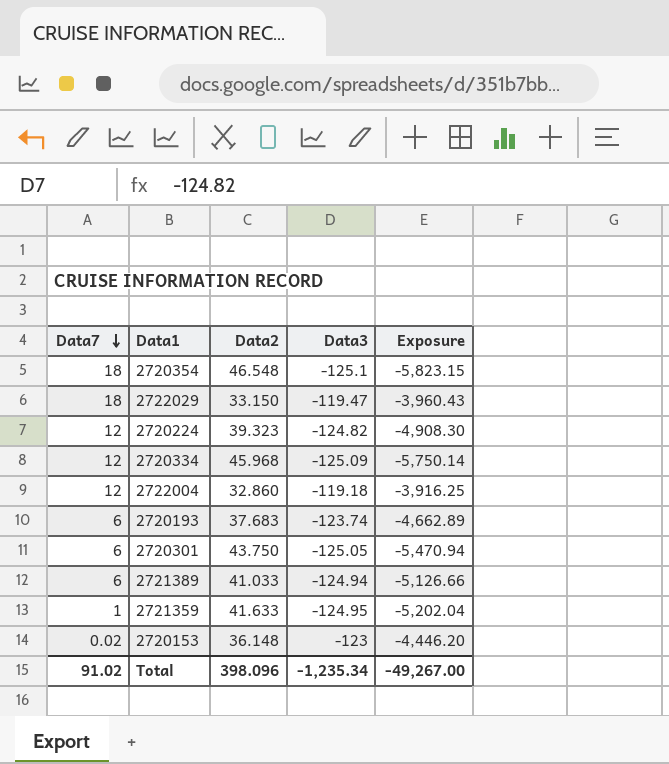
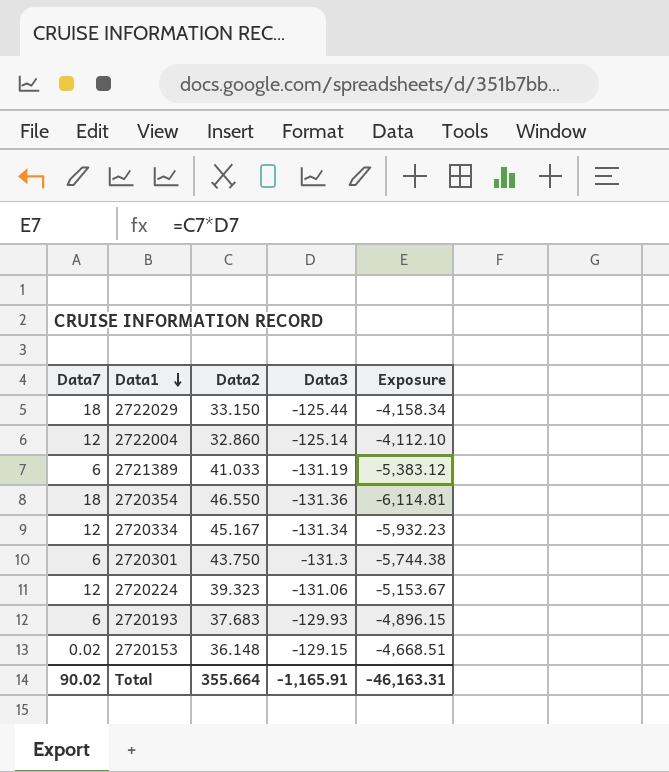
row order: Data7 descending -> Data1 descending
row 2721359: 1 | 41.633 | -124.95 | -5,202.04 -> none
2722029 | Data3: -119.47 -> -125.44
2722029 | Exposure: -3,960.43 -> -4,158.34
2722004 | Data3: -119.18 -> -125.14
2722004 | Exposure: -3,916.25 -> -4,112.10
2721389 | Data3: -124.94 -> -131.19
2721389 | Exposure: -5,126.66 -> -5,383.12
2720354 | Data2: 46.548 -> 46.550
2720354 | Data3: -125.1 -> -131.36
2720354 | Exposure: -5,823.15 -> -6,114.81
2720334 | Data2: 45.968 -> 45.167
2720334 | Data3: -125.09 -> -131.34
2720334 | Exposure: -5,750.14 -> -5,932.23
2720301 | Data3: -125.05 -> -131.3
2720301 | Exposure: -5,470.94 -> -5,744.38
2720224 | Data3: -124.82 -> -131.06
2720224 | Exposure: -4,908.30 -> -5,153.67
2720193 | Data3: -123.74 -> -129.93
2720193 | Exposure: -4,662.89 -> -4,896.15
2720153 | Data3: -123 -> -129.15
2720153 | Exposure: -4,446.20 -> -4,668.51
Total | Data7: 91.02 -> 90.02
Total | Data2: 398.096 -> 355.664
Total | Data3: -1,235.34 -> -1,165.91
Total | Exposure: -49,267.00 -> -46,163.31

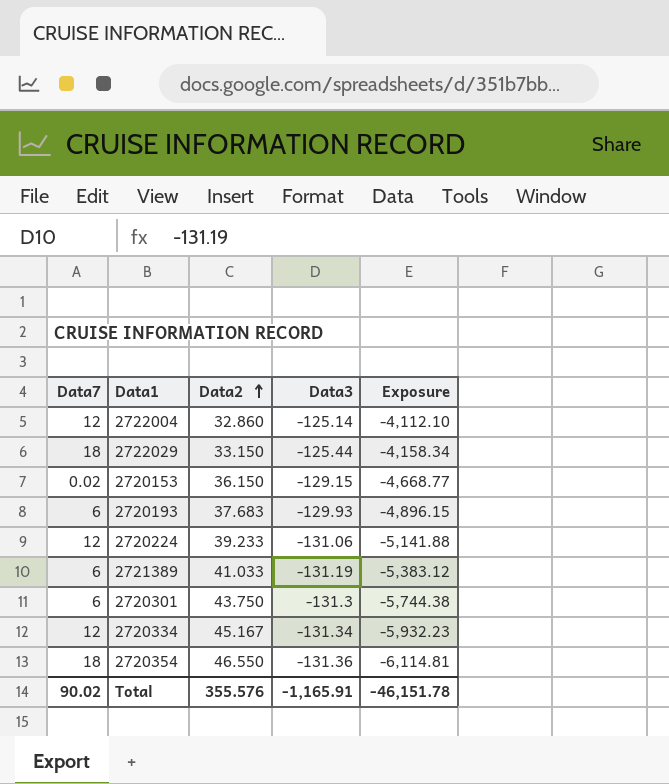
row order: Data1 descending -> Data2 ascending
2720153 | Data2: 36.148 -> 36.150
2720153 | Exposure: -4,668.51 -> -4,668.77
2720224 | Data2: 39.323 -> 39.233
2720224 | Exposure: -5,153.67 -> -5,141.88
Total | Data2: 355.664 -> 355.576
Total | Exposure: -46,163.31 -> -46,151.78

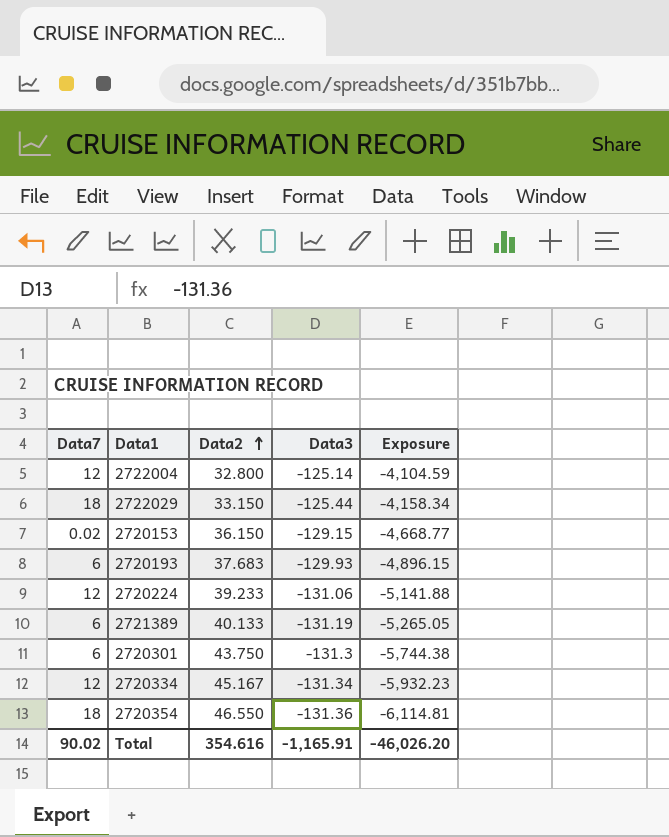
2722004 | Data2: 32.860 -> 32.800
2722004 | Exposure: -4,112.10 -> -4,104.59
2721389 | Data2: 41.033 -> 40.133
2721389 | Exposure: -5,383.12 -> -5,265.05
Total | Data2: 355.576 -> 354.616
Total | Exposure: -46,151.78 -> -46,026.20

